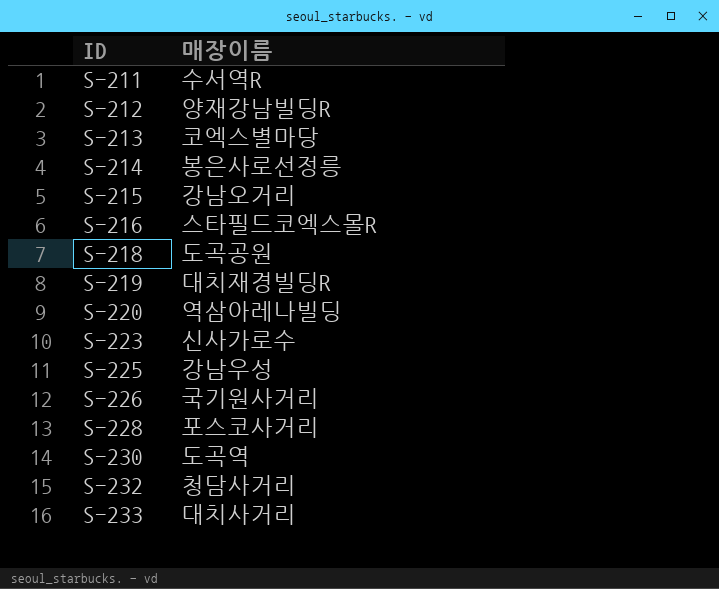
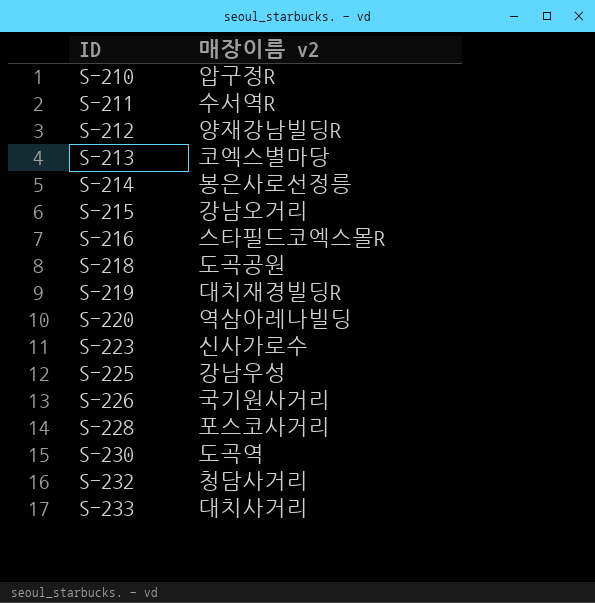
column name: 매장이름 -> 매장이름 v2
row S-210: none -> 압구정R

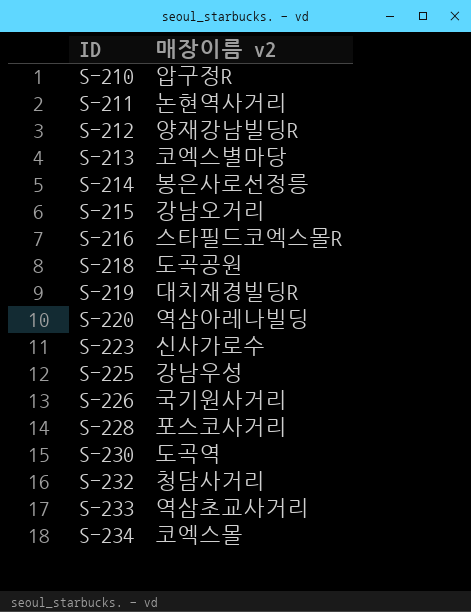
S-211 | 매장이름 v2: 수서역R -> 논현역사거리
S-233 | 매장이름 v2: 대치사거리 -> 역삼초교사거리
row S-234: none -> 코엑스몰

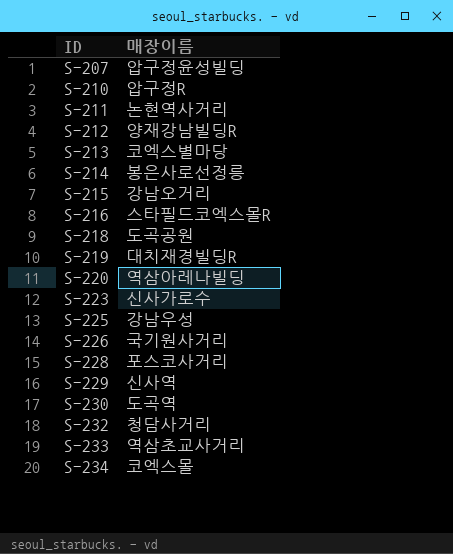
column name: 매장이름 v2 -> 매장이름
row S-207: none -> 압구정윤성빌딩
row S-229: none -> 신사역

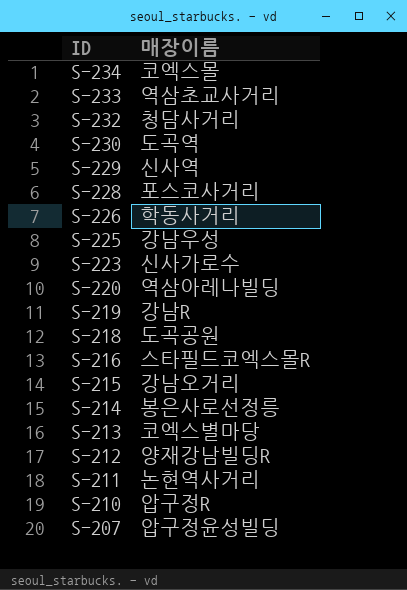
row order: ID ascending -> ID descending
S-226 | 매장이름: 국기원사거리 -> 학동사거리
S-219 | 매장이름: 대치재경빌딩R -> 강남R

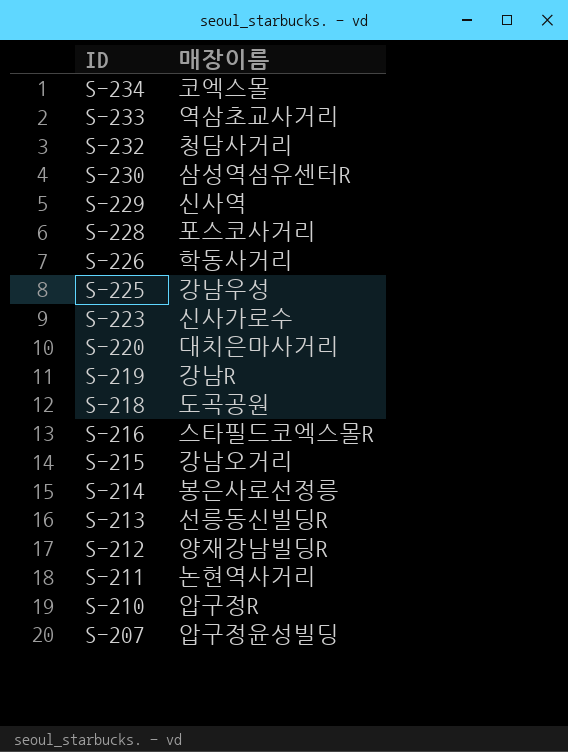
S-230 | 매장이름: 도곡역 -> 삼성역섬유센터R
S-220 | 매장이름: 역삼아레나빌딩 -> 대치은마사거리
S-213 | 매장이름: 코엑스별마당 -> 선릉동신빌딩R

